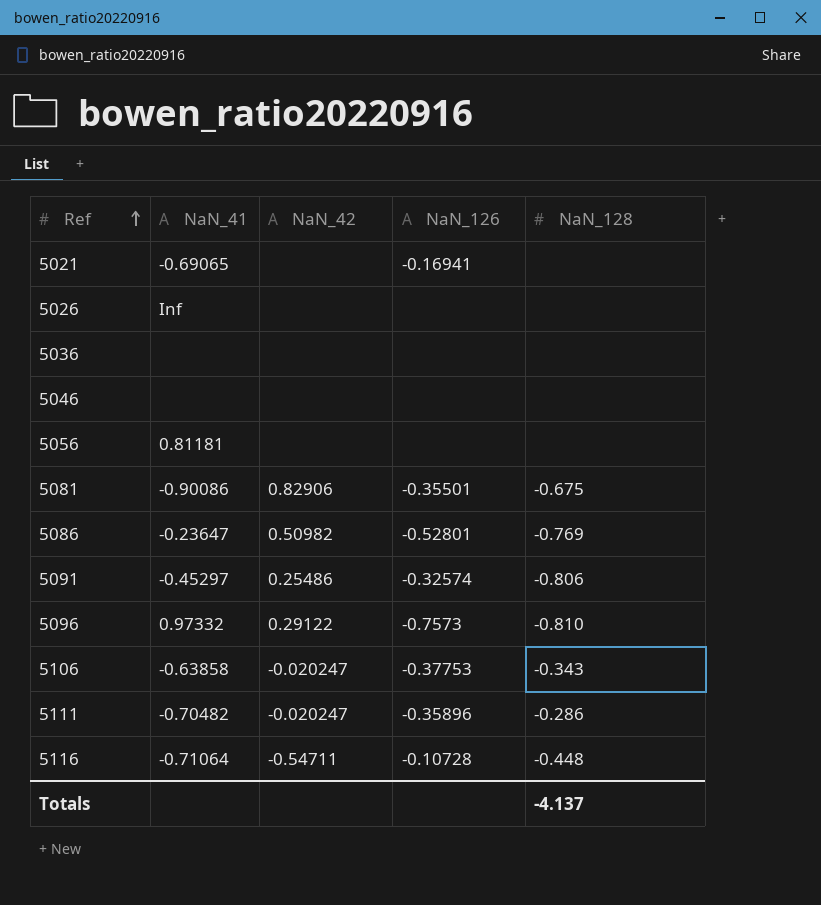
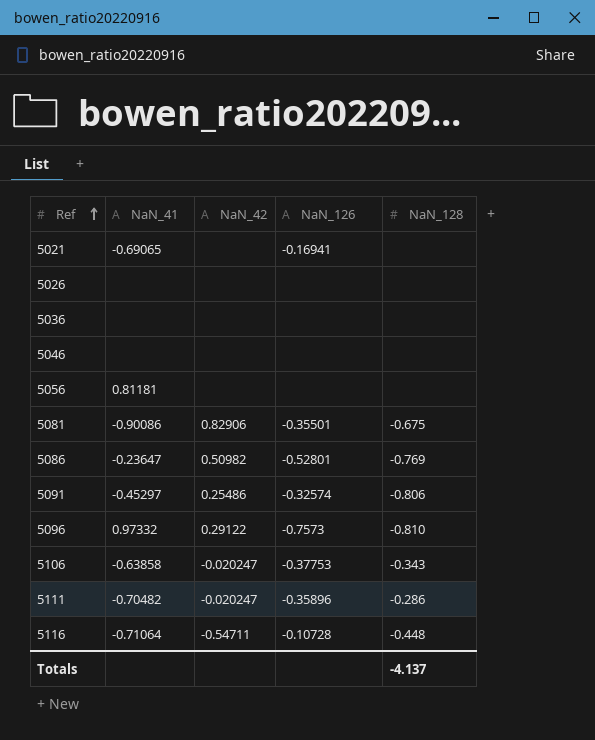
5026 | NaN_41: Inf -> none

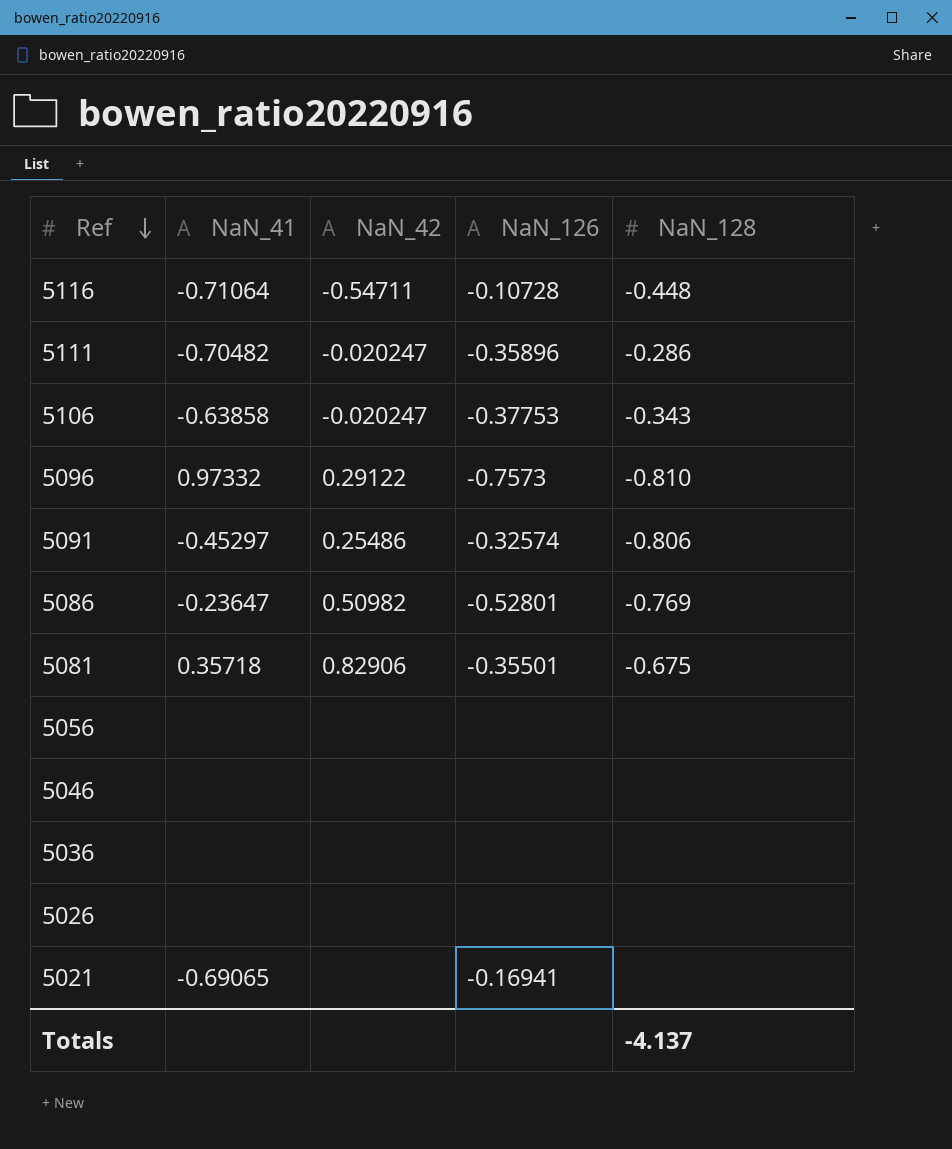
row order: Ref ascending -> Ref descending
5081 | NaN_41: -0.90086 -> 0.35718
5056 | NaN_41: 0.81181 -> none

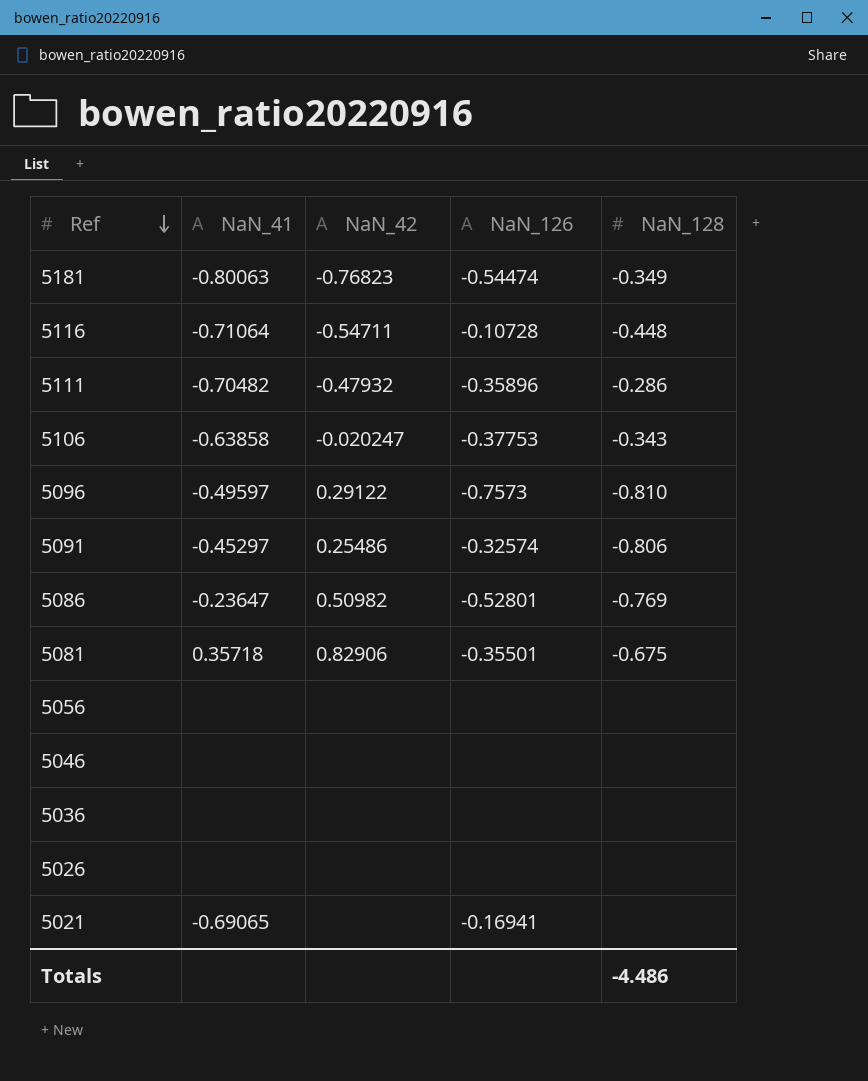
row 5181: none -> -0.80063 | -0.76823 | -0.54474 | -0.349
5111 | NaN_42: -0.020247 -> -0.47932
5096 | NaN_41: 0.97332 -> -0.49597
Totals | NaN_128: -4.137 -> -4.486

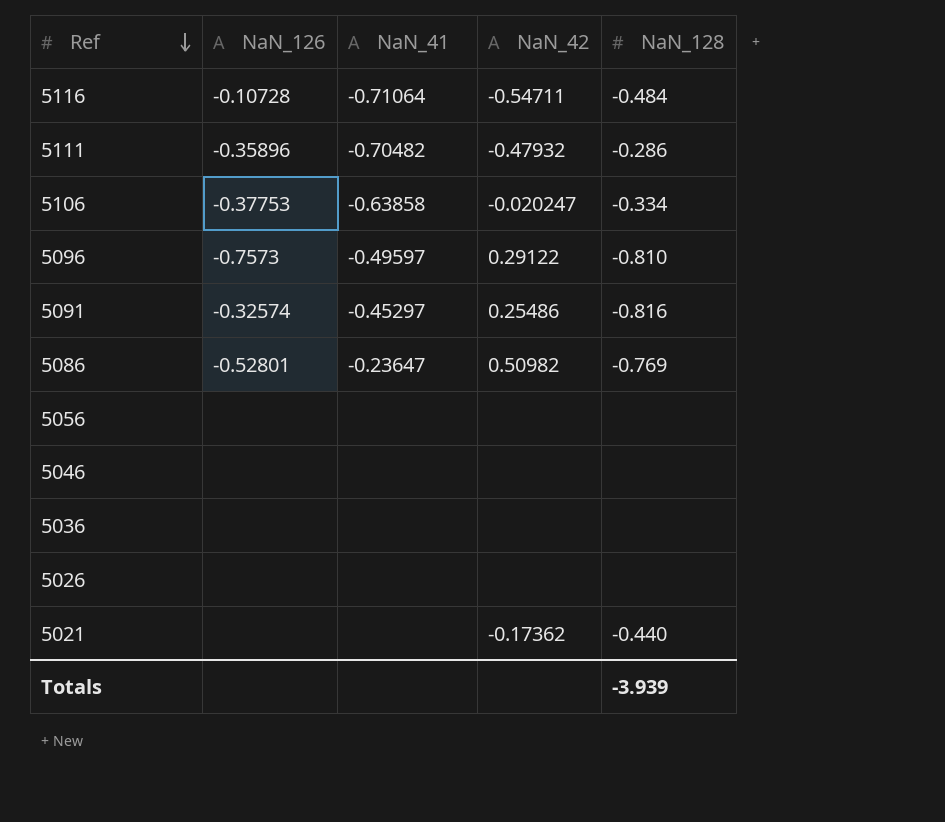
column NaN_126 | position: 4 -> 2
row 5181: -0.80063 | -0.76823 | -0.54474 | -0.349 -> none
row 5081: 0.35718 | 0.82906 | -0.35501 | -0.675 -> none
5116 | NaN_128: -0.448 -> -0.484
5106 | NaN_128: -0.343 -> -0.334
5091 | NaN_128: -0.806 -> -0.816
5021 | NaN_126: -0.16941 -> none
5021 | NaN_41: -0.69065 -> none
5021 | NaN_42: none -> -0.17362
5021 | NaN_128: none -> -0.440
Totals | NaN_128: -4.486 -> -3.939

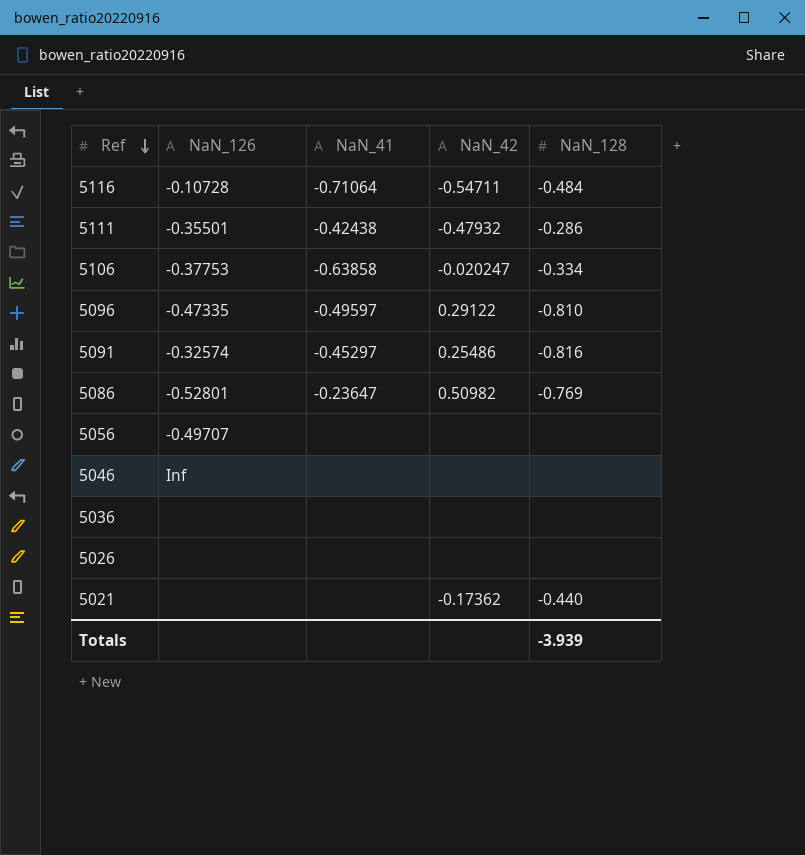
5111 | NaN_126: -0.35896 -> -0.35501
5111 | NaN_41: -0.70482 -> -0.42438
5096 | NaN_126: -0.7573 -> -0.47335
5056 | NaN_126: none -> -0.49707
5046 | NaN_126: none -> Inf

